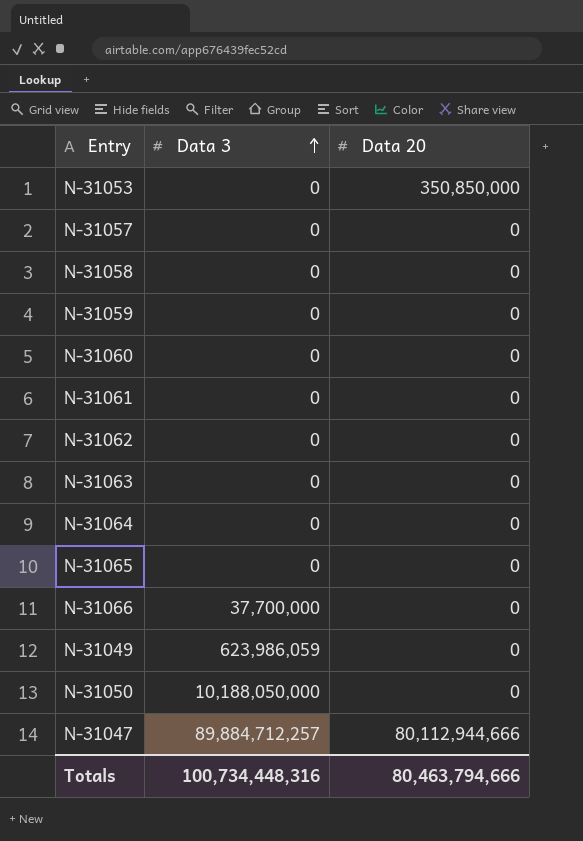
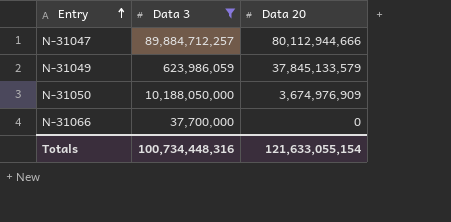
filter: none -> Data 3 != 0
row order: Data 3 ascending -> Entry ascending
N-31049 | Data 20: 0 -> 37,845,133,579
N-31050 | Data 20: 0 -> 3,674,976,909
Totals | Data 20: 80,463,794,666 -> 121,633,055,154

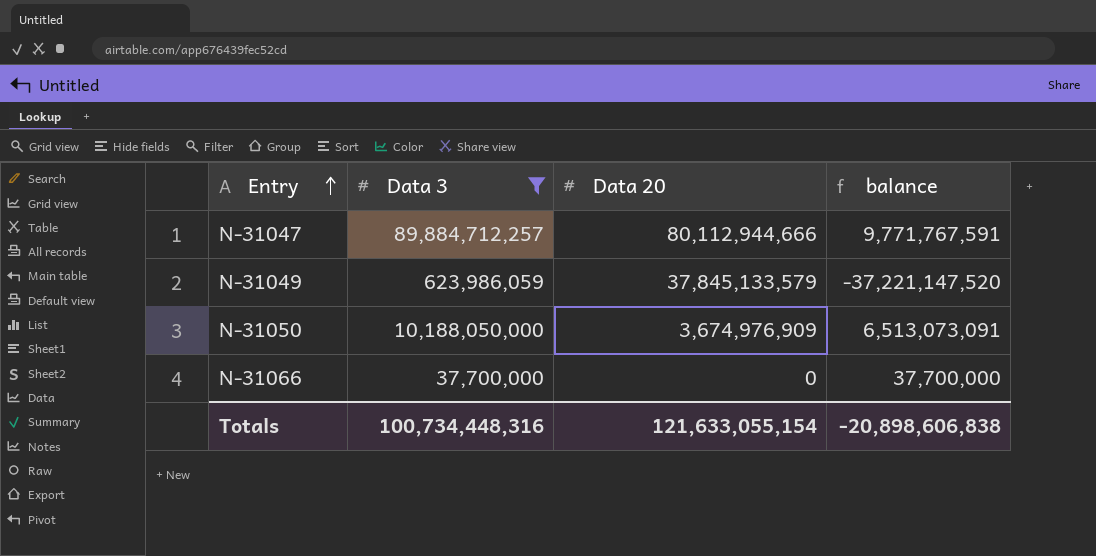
column balance | formula: none -> [Data 3] - [Data 20]

